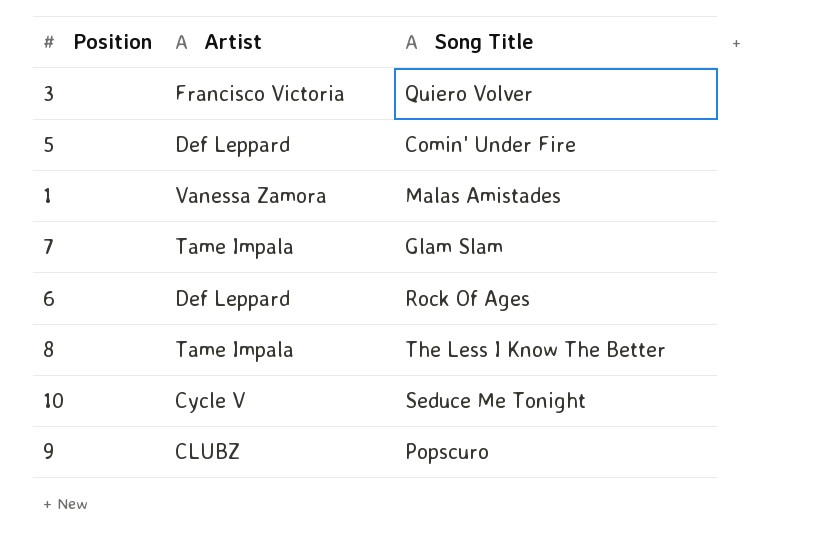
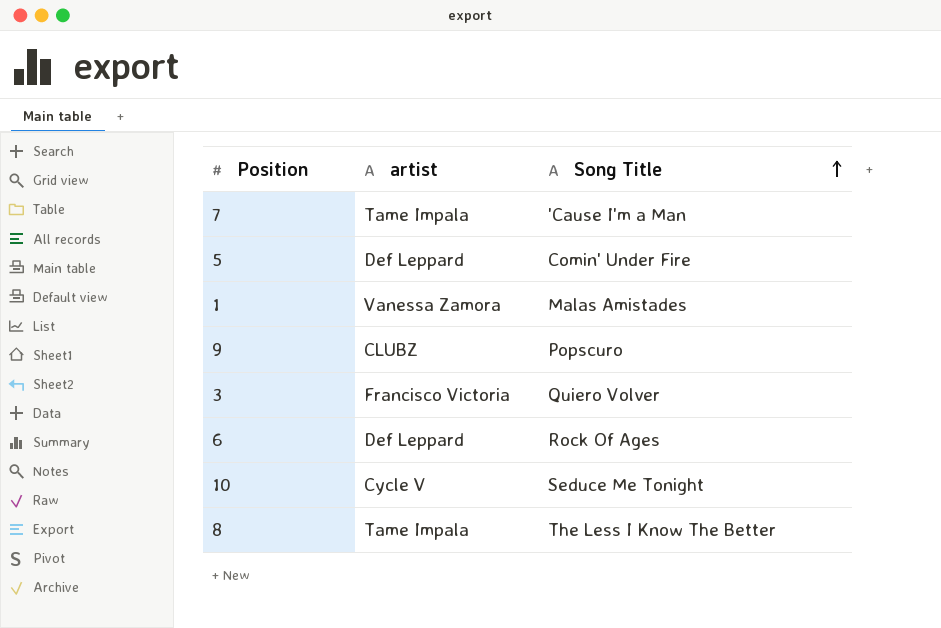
row order: none -> Song Title ascending
column name: Artist -> artist
7 | Song Title: Glam Slam -> 'Cause I'm a Man

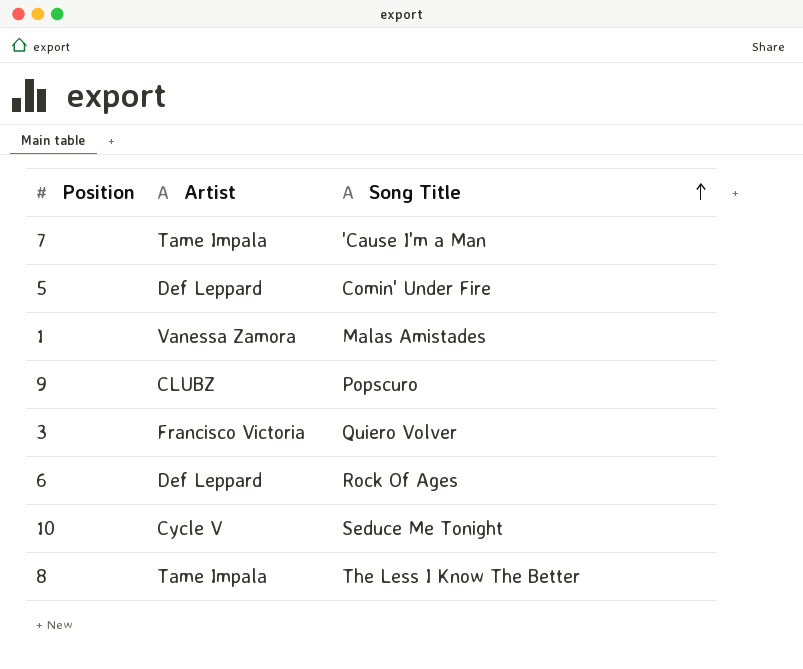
column name: artist -> Artist

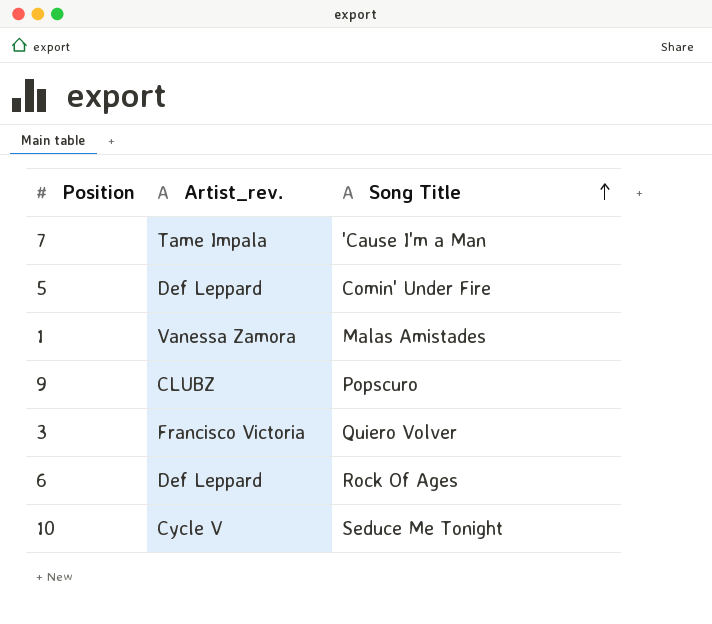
column name: Artist -> Artist_rev.
row 8: Tame Impala | The Less I Know The Better -> none

